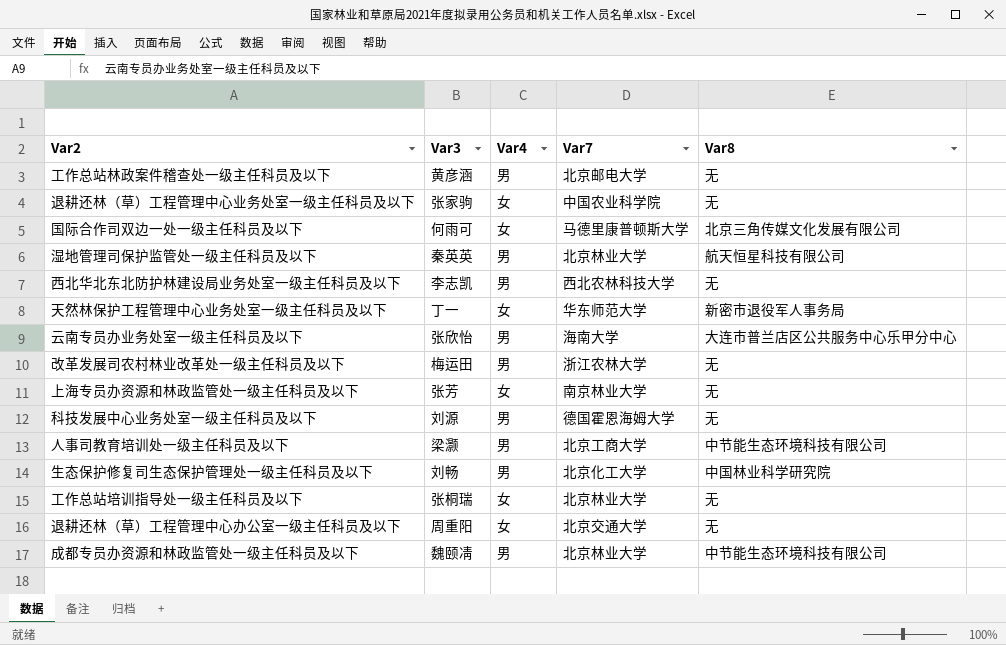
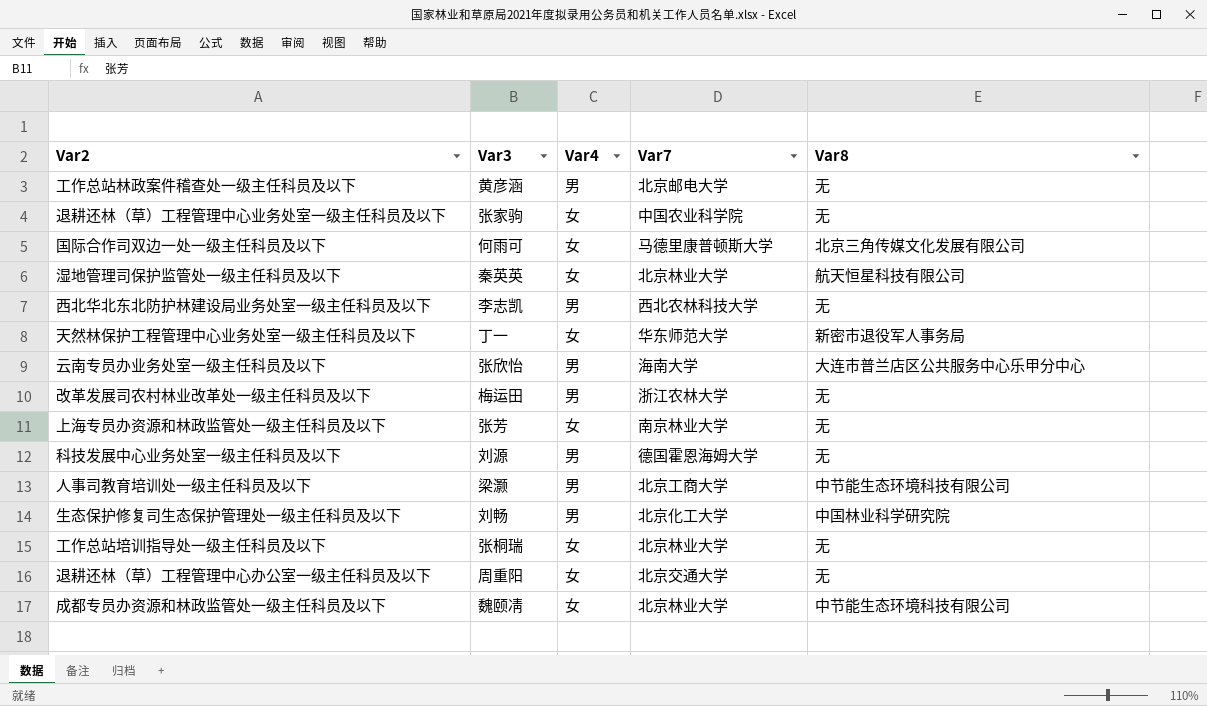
湿地管理司保护监管处一级主任科员及以下 | Var4: 男 -> 女
成都专员办资源和林政监管处一级主任科员及以下 | Var4: 男 -> 女

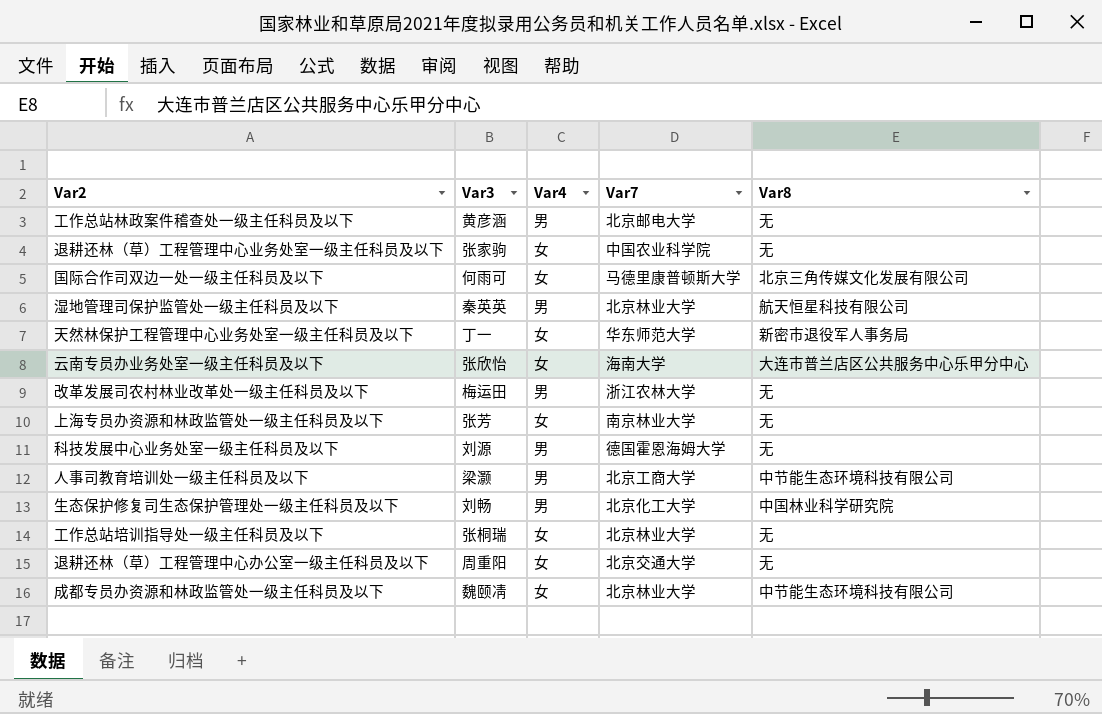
row 西北华北东北防护林建设局业务处室一级主任科员及以下: 李志凯 | 男 | 西北农林科技大学 | 无 -> none
湿地管理司保护监管处一级主任科员及以下 | Var4: 女 -> 男
云南专员办业务处室一级主任科员及以下 | Var4: 男 -> 女

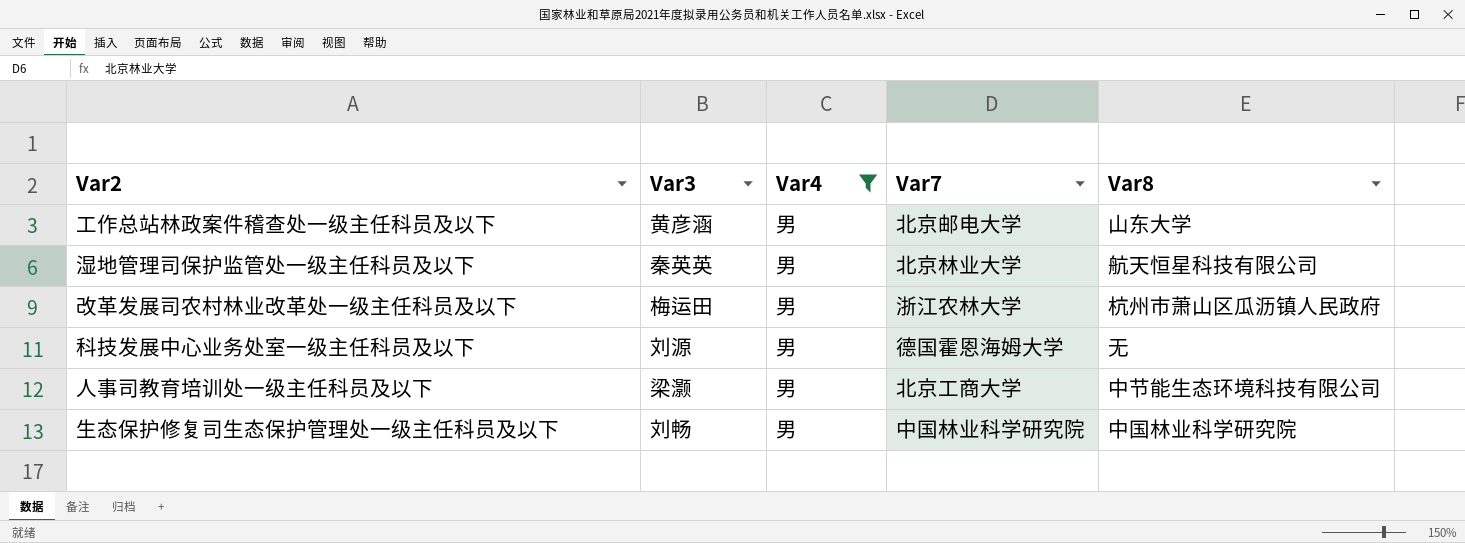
filter: none -> Var4 = 男
工作总站林政案件稽查处一级主任科员及以下 | Var8: 无 -> 山东大学
改革发展司农村林业改革处一级主任科员及以下 | Var8: 无 -> 杭州市萧山区瓜沥镇人民政府
生态保护修复司生态保护管理处一级主任科员及以下 | Var7: 北京化工大学 -> 中国林业科学研究院

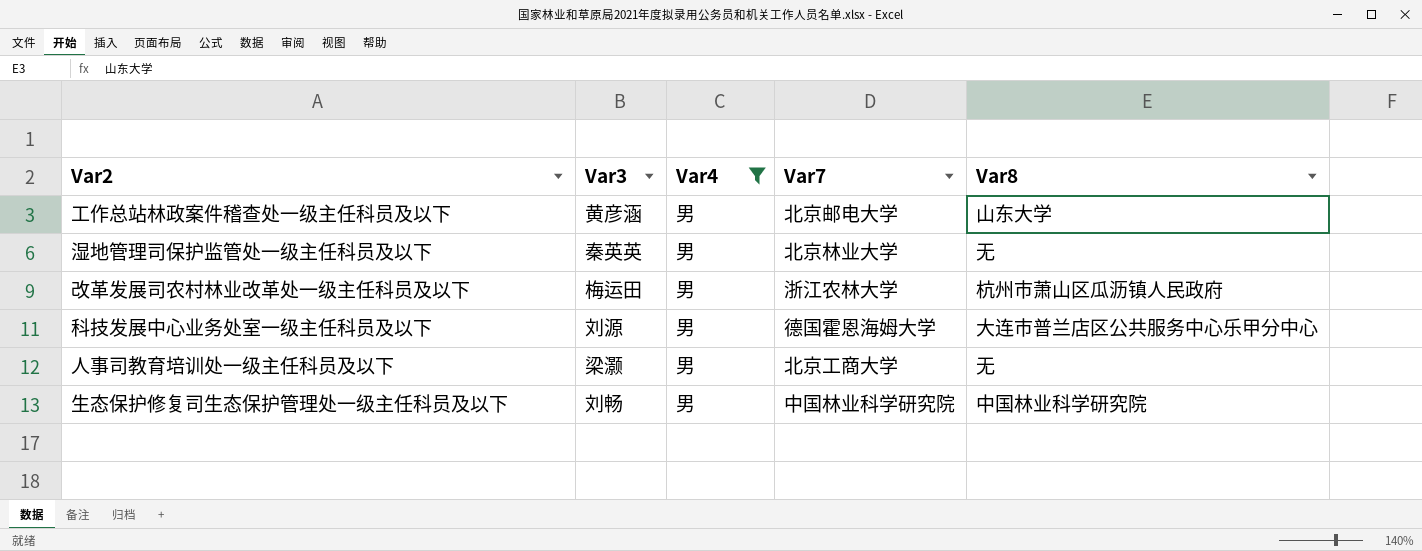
湿地管理司保护监管处一级主任科员及以下 | Var8: 航天恒星科技有限公司 -> 无
科技发展中心业务处室一级主任科员及以下 | Var8: 无 -> 大连市普兰店区公共服务中心乐甲分中心
人事司教育培训处一级主任科员及以下 | Var8: 中节能生态环境科技有限公司 -> 无

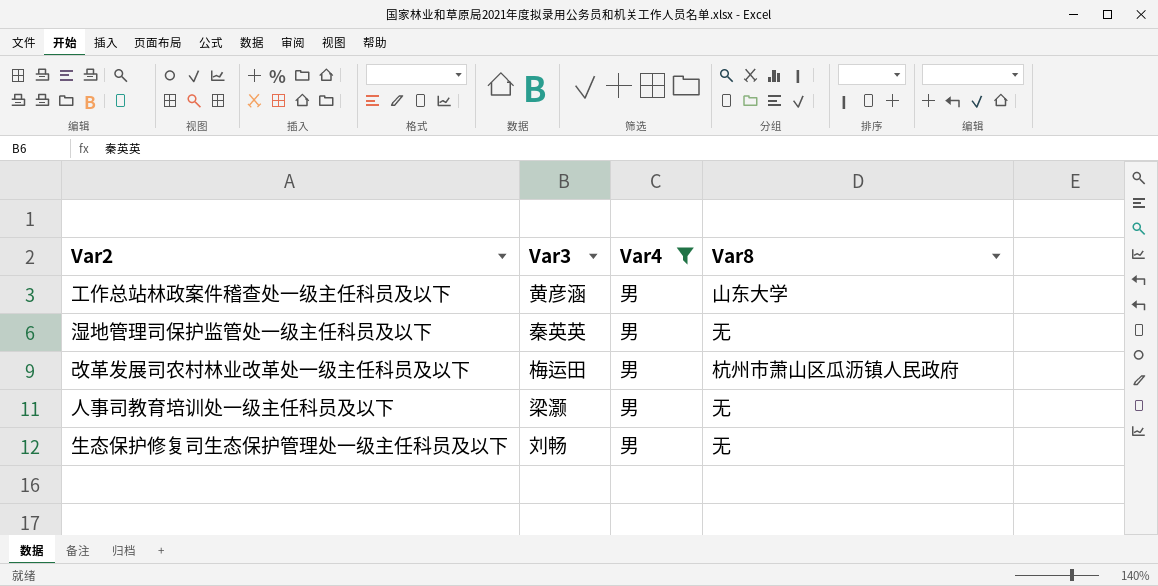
column Var7 | position: 4 -> none
row 科技发展中心业务处室一级主任科员及以下: 刘源 | 男 | 德国霍恩海姆大学 | 大连市普兰店区公共服务中心乐甲分中心 -> none
生态保护修复司生态保护管理处一级主任科员及以下 | Var8: 中国林业科学研究院 -> 无

